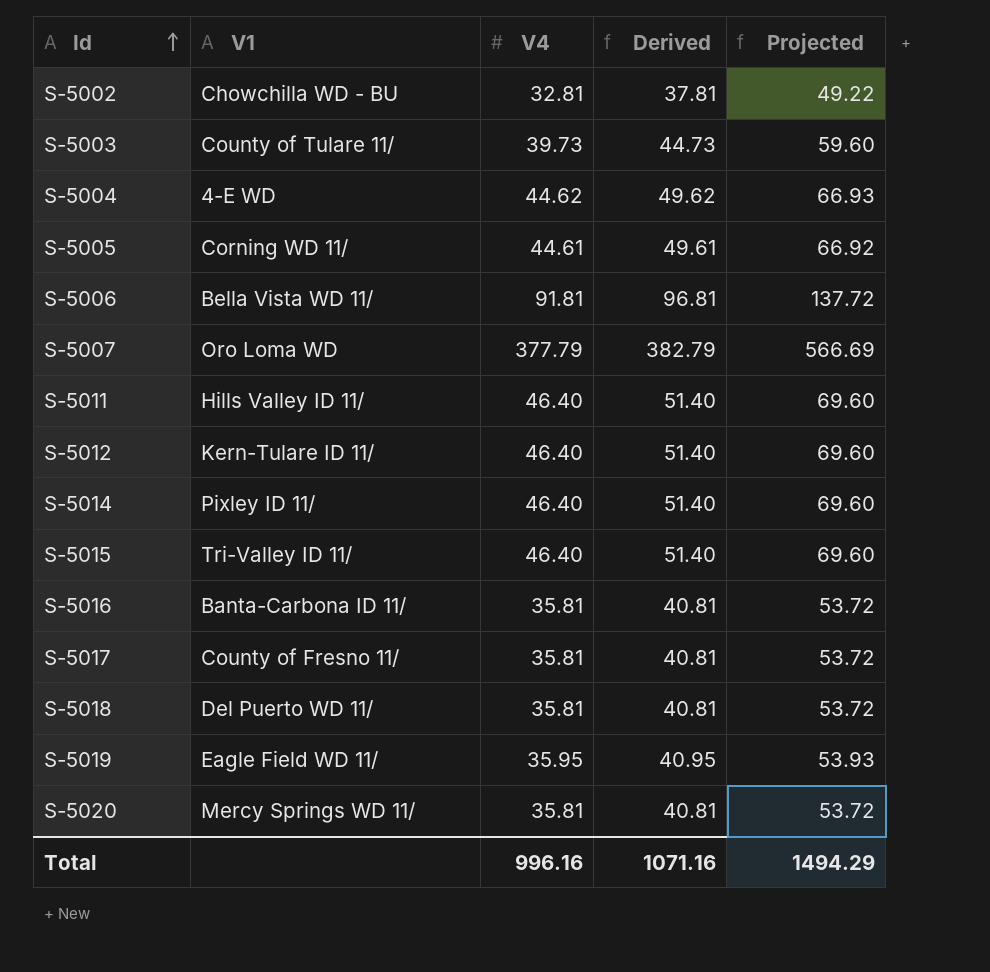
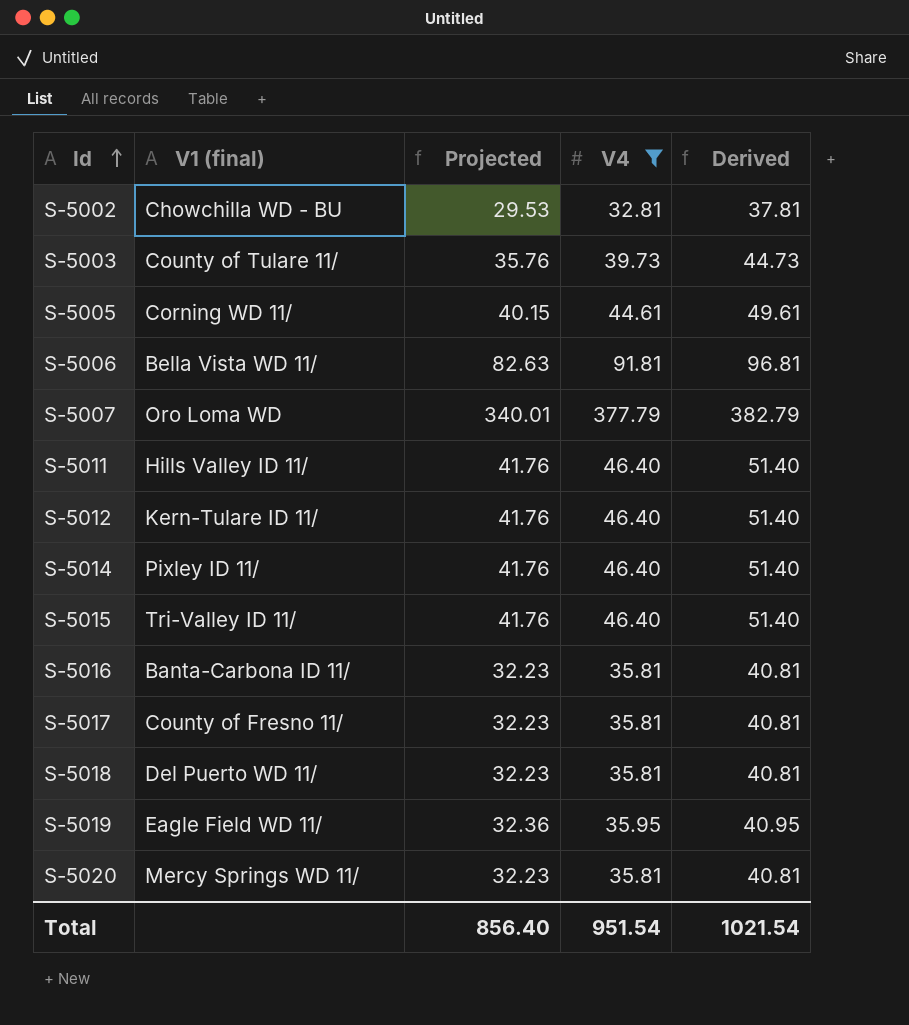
filter: none -> V4 != 44.62
column name: V1 -> V1 (final)
column Projected | formula: [V4] * 1.5 -> [V4] * 0.9
column Projected | position: 5 -> 3
Total | Projected: 1494.29 -> 856.40
Total | V4: 996.16 -> 951.54
Total | Derived: 1071.16 -> 1021.54

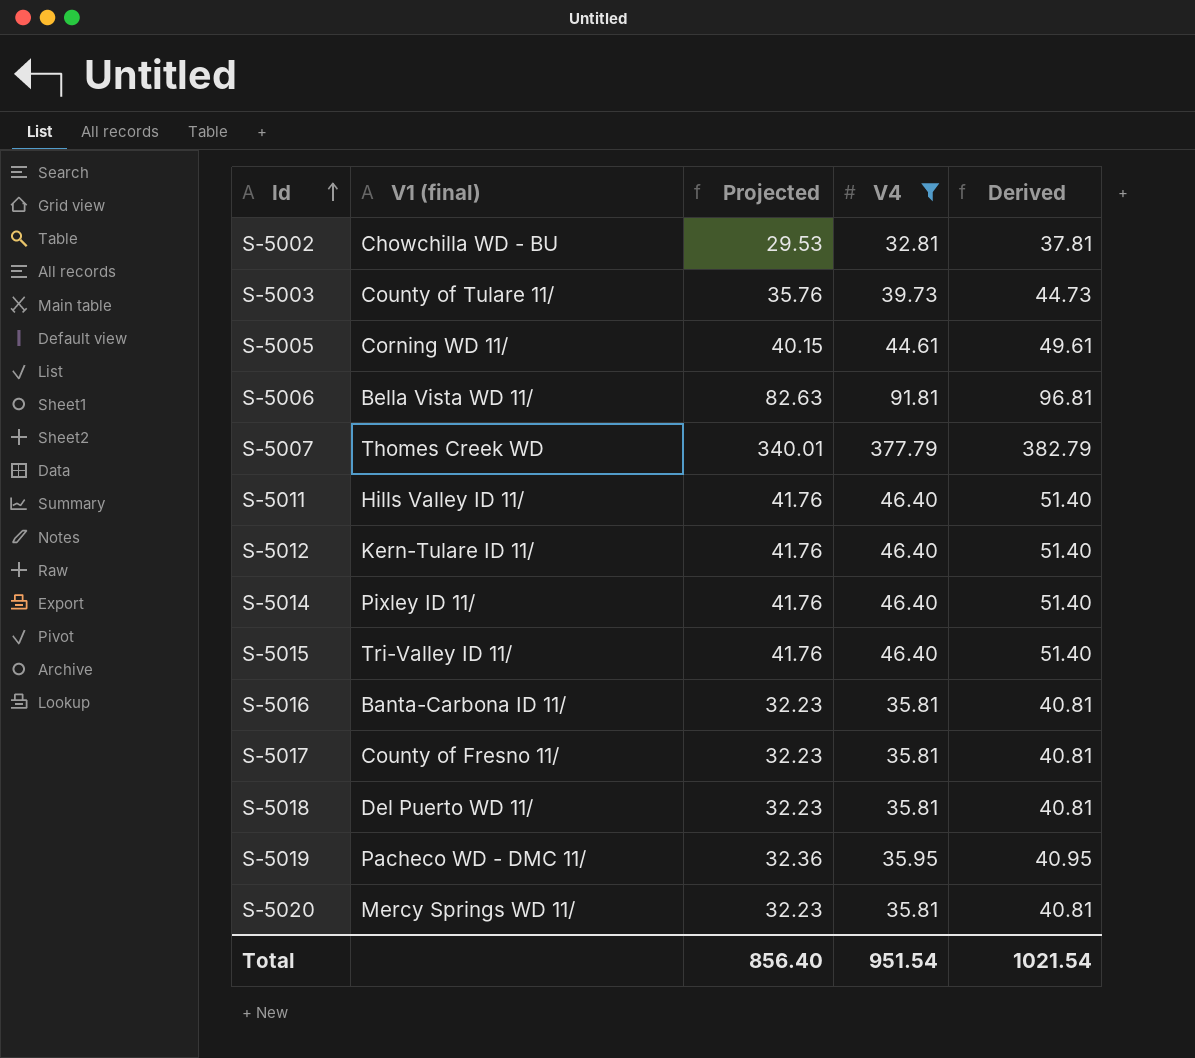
S-5007 | V1 (final): Oro Loma WD -> Thomes Creek WD
S-5019 | V1 (final): Eagle Field WD 11/ -> Pacheco WD - DMC 11/

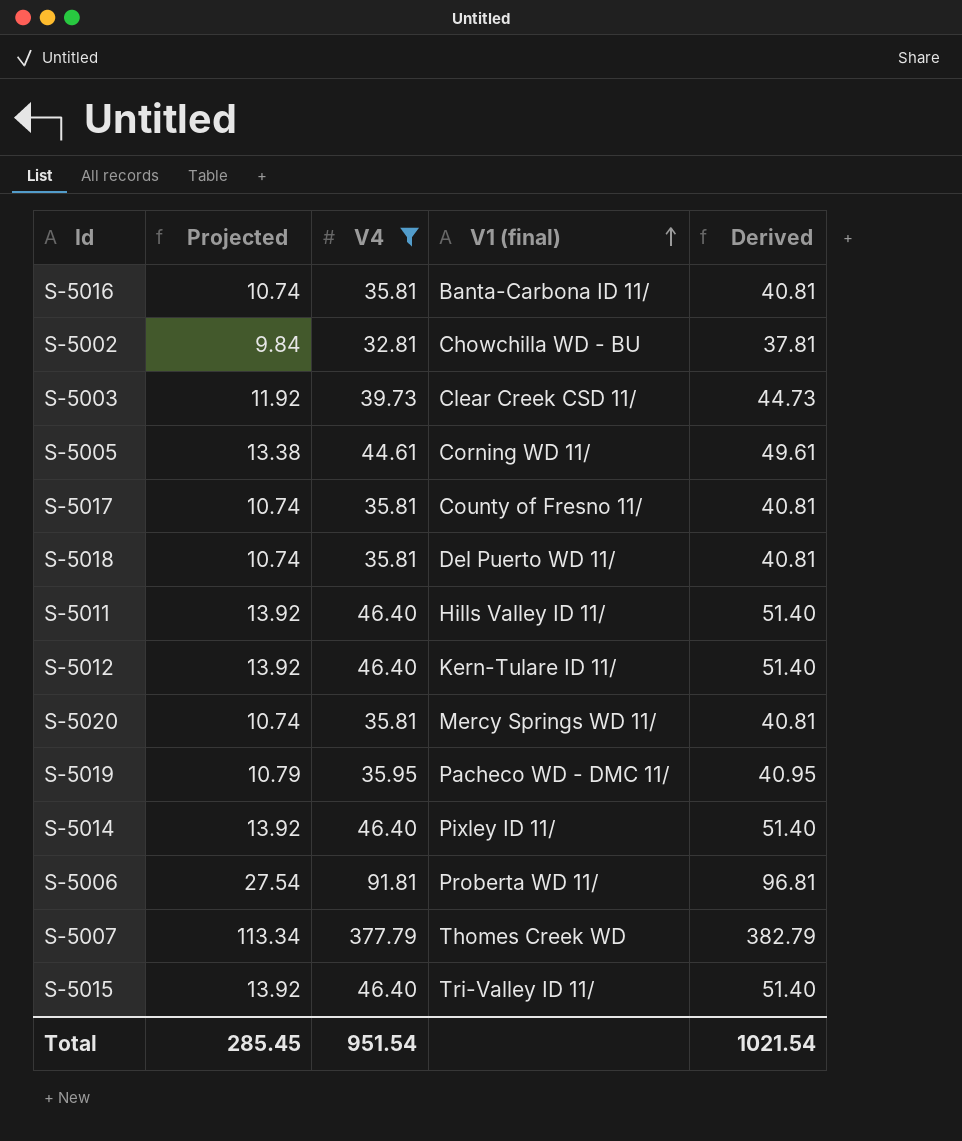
row order: Id ascending -> V1 (final) ascending
column Projected | formula: [V4] * 0.9 -> [V4] * 0.3
column V1 (final) | position: 2 -> 4
S-5003 | V1 (final): County of Tulare 11/ -> Clear Creek CSD 11/
S-5006 | V1 (final): Bella Vista WD 11/ -> Proberta WD 11/
Total | Projected: 856.40 -> 285.45

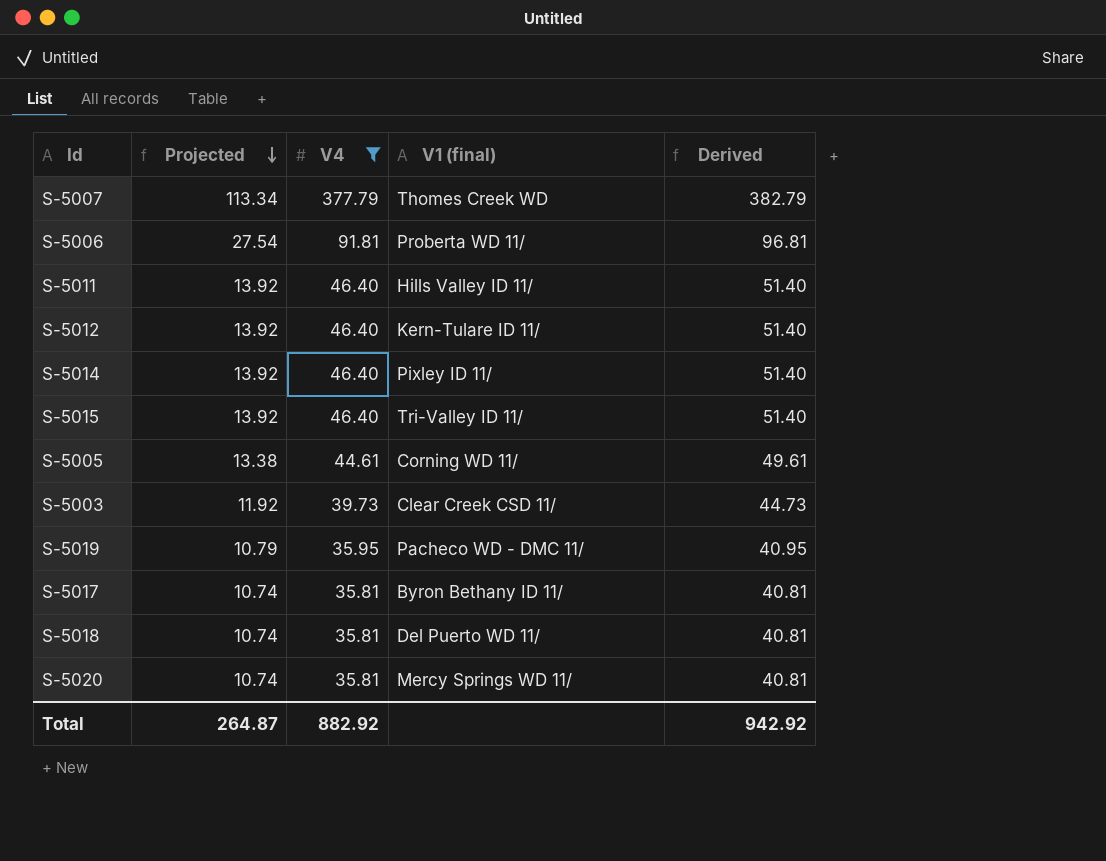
row order: V1 (final) ascending -> Projected descending
row S-5016: 10.74 | 35.81 | Banta-Carbona ID 11/ | 40.81 -> none
row S-5002: 9.84 | 32.81 | Chowchilla WD - BU | 37.81 -> none
S-5017 | V1 (final): County of Fresno 11/ -> Byron Bethany ID 11/
Total | Projected: 285.45 -> 264.87
Total | V4: 951.54 -> 882.92
Total | Derived: 1021.54 -> 942.92

